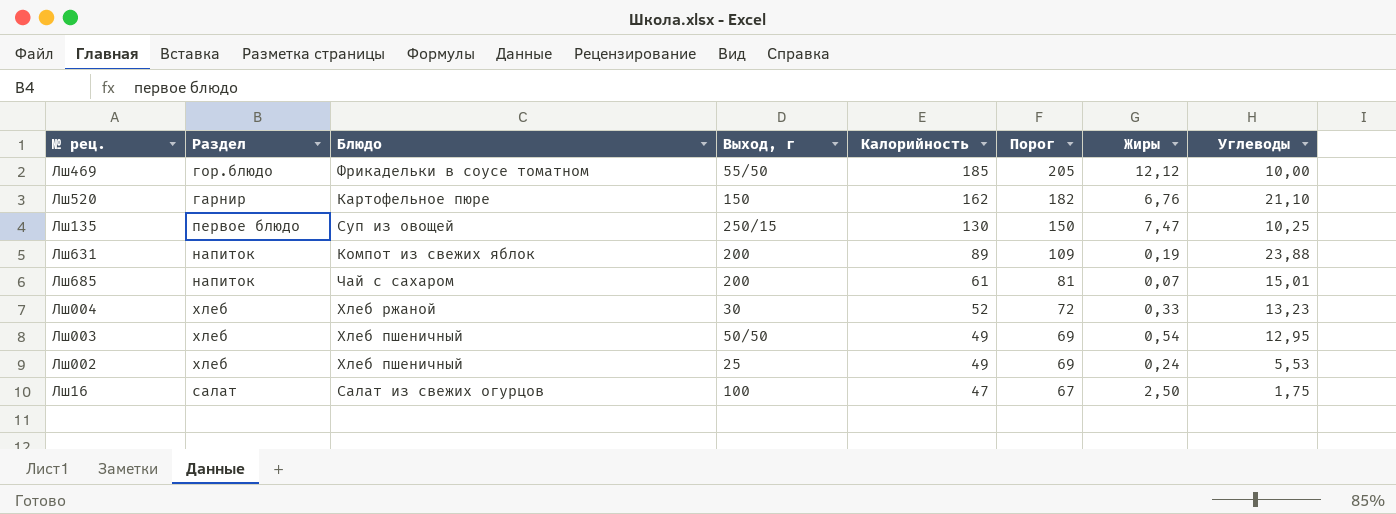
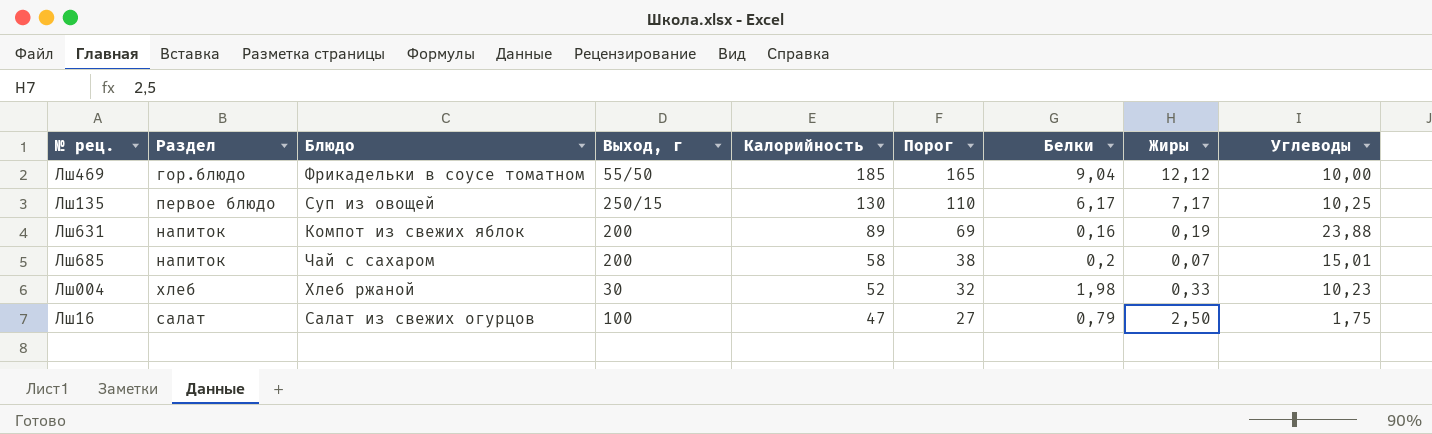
column Порог | formula: [Калорийность] + 20 -> [Калорийность] - 20
column Белки | position: none -> 7
row Лш520: гарнир | Картофельное пюре | 150 | 162 | 182 | 6,76 | 21,10 -> none
row Лш003: хлеб | Хлеб пшеничный | 50/50 | 49 | 69 | 0,54 | 12,95 -> none
row Лш002: хлеб | Хлеб пшеничный | 25 | 49 | 69 | 0,24 | 5,53 -> none
Лш135 | Жиры: 7,47 -> 7,17
Лш685 | Калорийность: 61 -> 58
Лш004 | Углеводы: 13,23 -> 10,23

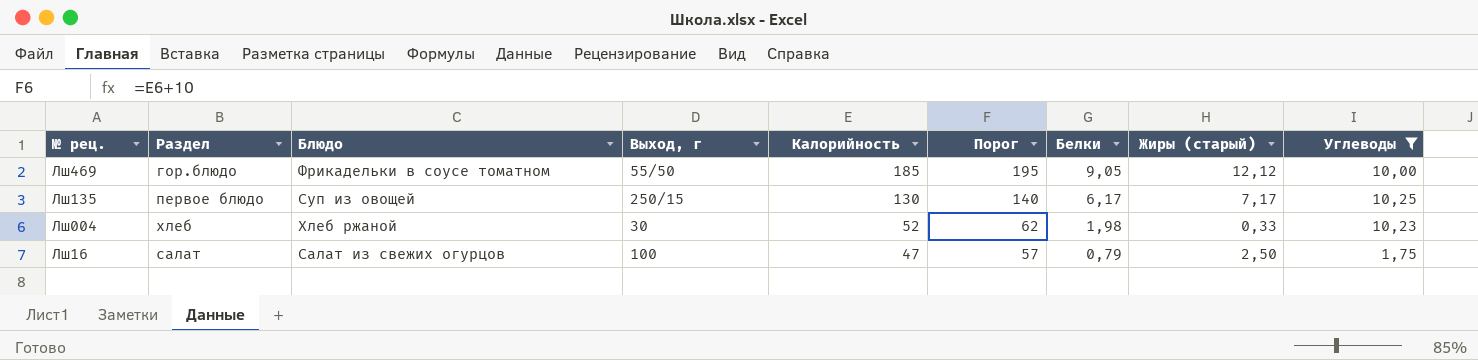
filter: none -> Углеводы <= 10,25
column Порог | formula: [Калорийность] - 20 -> [Калорийность] + 10
column name: Жиры -> Жиры (старый)
Лш469 | Белки: 9,04 -> 9,05

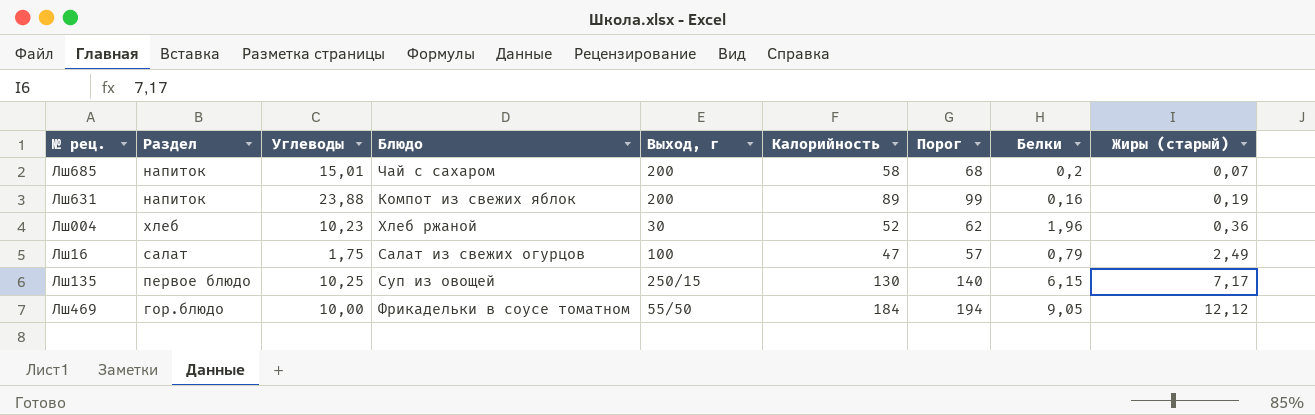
filter: Углеводы <= 10,25 -> none
row order: Калорийность descending -> Жиры (старый) ascending
column Углеводы | position: 9 -> 3
Лш004 | Белки: 1,98 -> 1,96
Лш004 | Жиры (старый): 0,33 -> 0,36
Лш16 | Жиры (старый): 2,50 -> 2,49
Лш135 | Белки: 6,17 -> 6,15
Лш469 | Калорийность: 185 -> 184
Лш469 | Порог: 195 -> 194

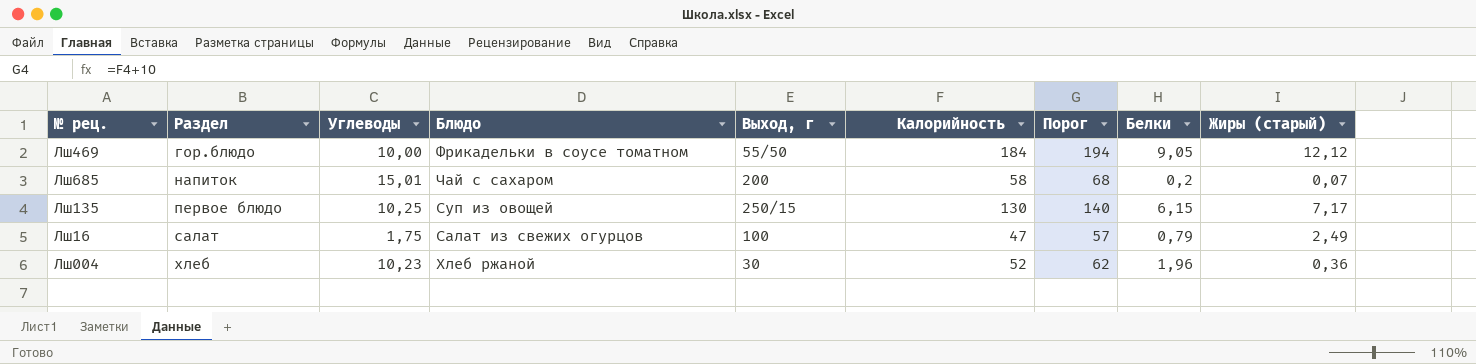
row order: Жиры (старый) ascending -> Раздел ascending
row Лш631: напиток | 23,88 | Компот из свежих яблок | 200 | 89 | 99 | 0,16 | 0,19 -> none

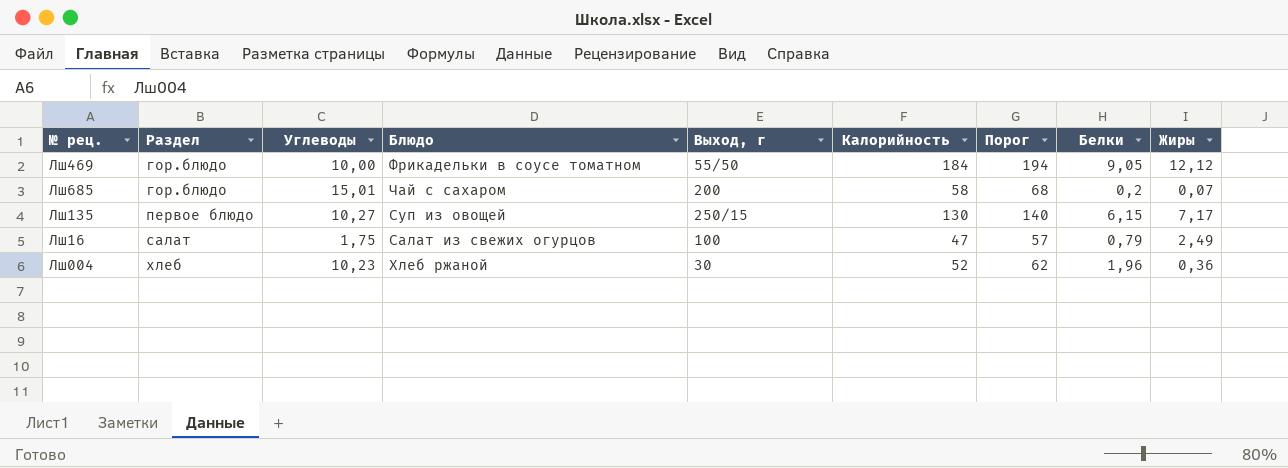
column name: Жиры (старый) -> Жиры
Лш685 | Раздел: напиток -> гор.блюдо
Лш135 | Углеводы: 10,25 -> 10,27

